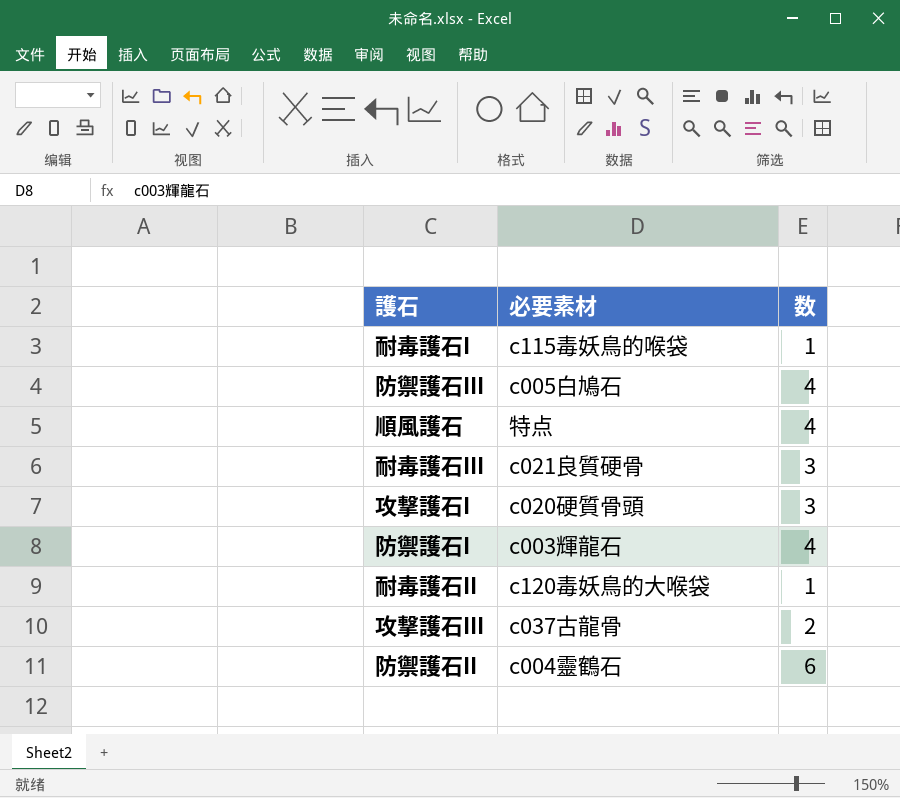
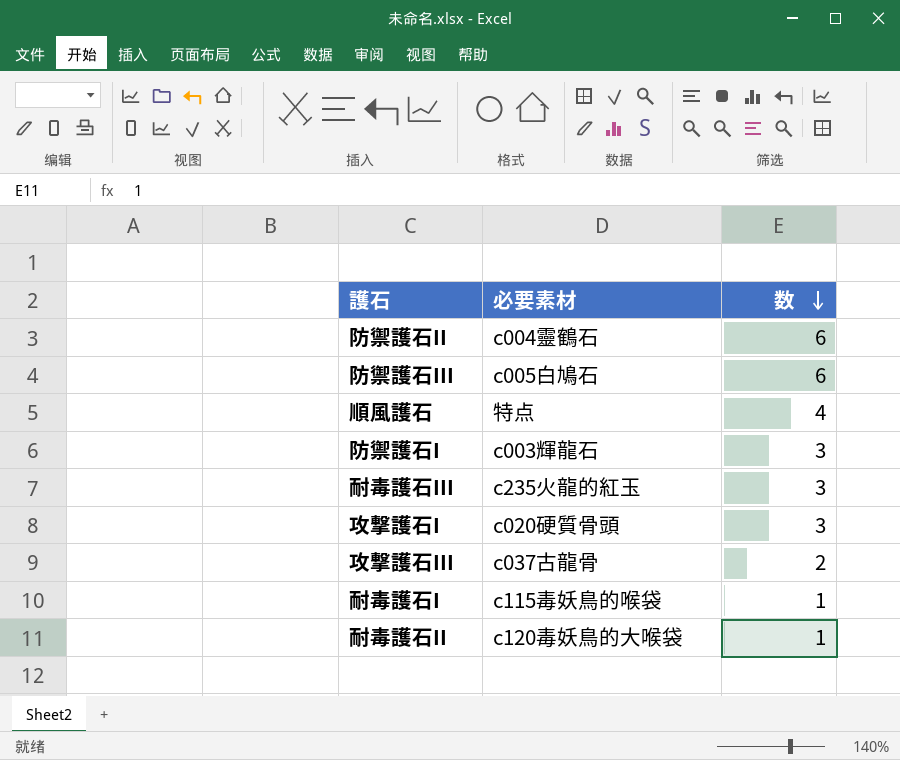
row order: none -> 数 descending
防禦護石III | 数: 4 -> 6
防禦護石I | 数: 4 -> 3
耐毒護石III | 必要素材: c021良質硬骨 -> c235火龍的紅玉

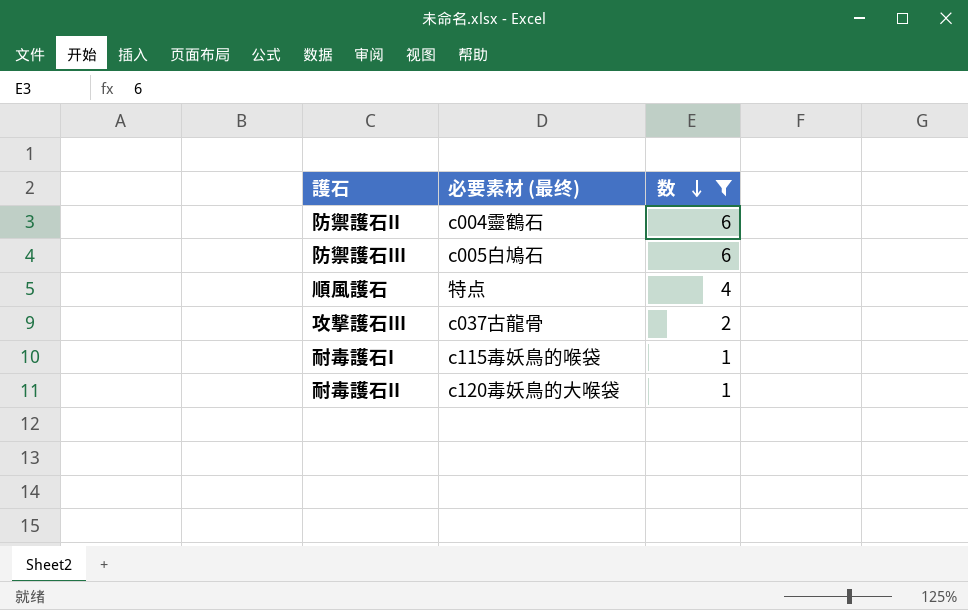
filter: none -> 数 != 3
column name: 必要素材 -> 必要素材 (最终)

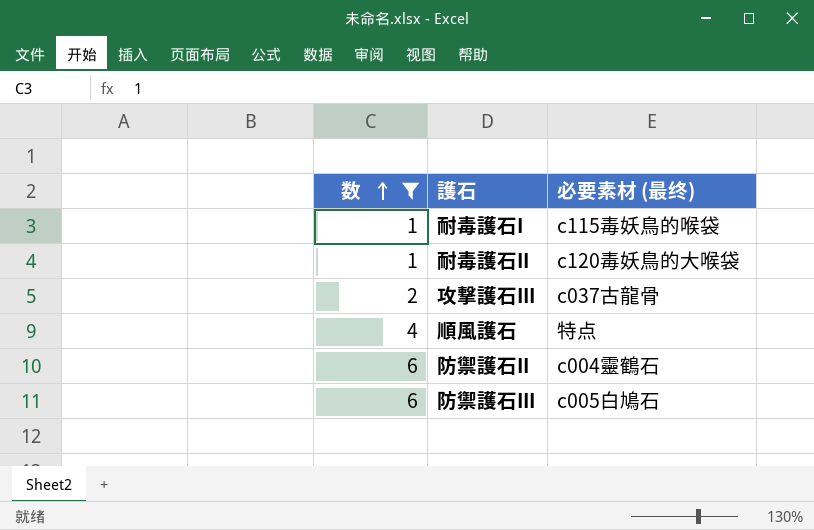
row order: 数 descending -> 数 ascending
column 数 | position: 3 -> 1

